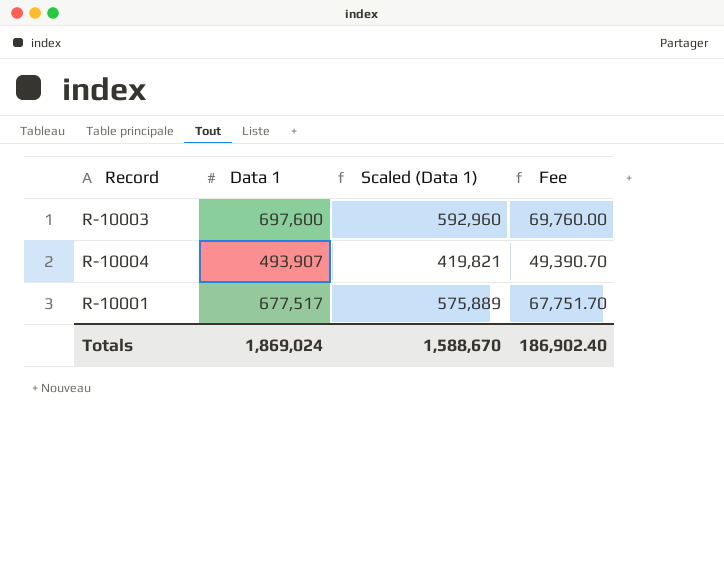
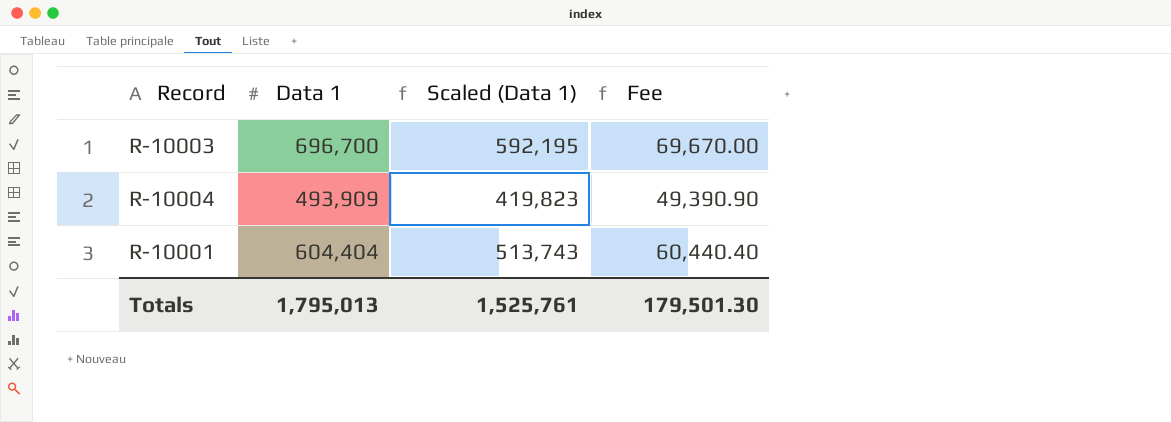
R-10003 | Data 1: 697,600 -> 696,700
R-10003 | Scaled (Data 1): 592,960 -> 592,195
R-10003 | Fee: 69,760.00 -> 69,670.00
R-10004 | Data 1: 493,907 -> 493,909
R-10004 | Scaled (Data 1): 419,821 -> 419,823
R-10004 | Fee: 49,390.70 -> 49,390.90
R-10001 | Data 1: 677,517 -> 604,404
R-10001 | Scaled (Data 1): 575,889 -> 513,743
R-10001 | Fee: 67,751.70 -> 60,440.40
Totals | Data 1: 1,869,024 -> 1,795,013
Totals | Scaled (Data 1): 1,588,670 -> 1,525,761
Totals | Fee: 186,902.40 -> 179,501.30

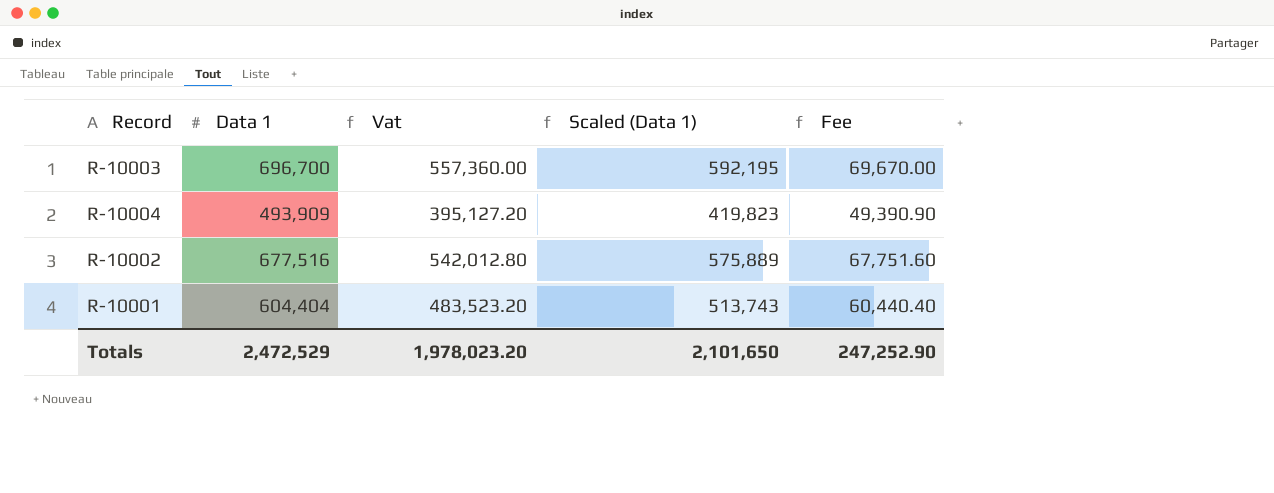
column Vat | formula: none -> [Data 1] * 0.8
row R-10002: none -> 677,516 | 542,012.80 | 575,889 | 67,751.60
Totals | Data 1: 1,795,013 -> 2,472,529
Totals | Scaled (Data 1): 1,525,761 -> 2,101,650
Totals | Fee: 179,501.30 -> 247,252.90

